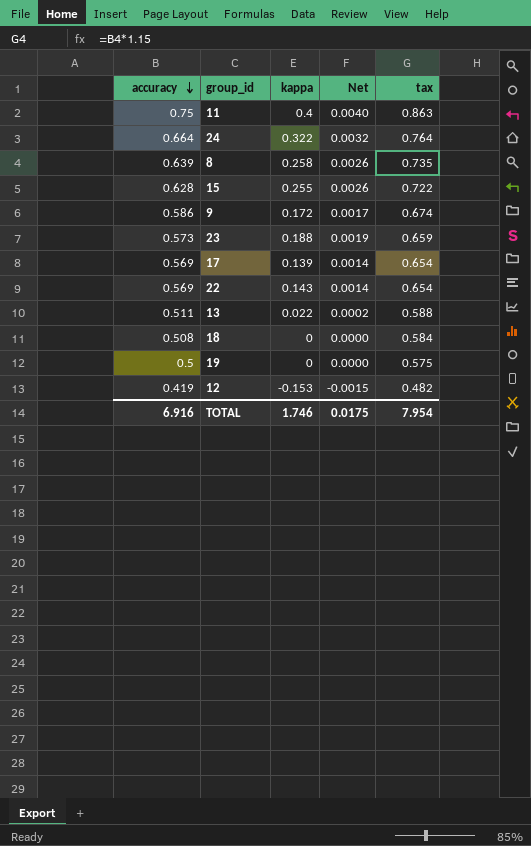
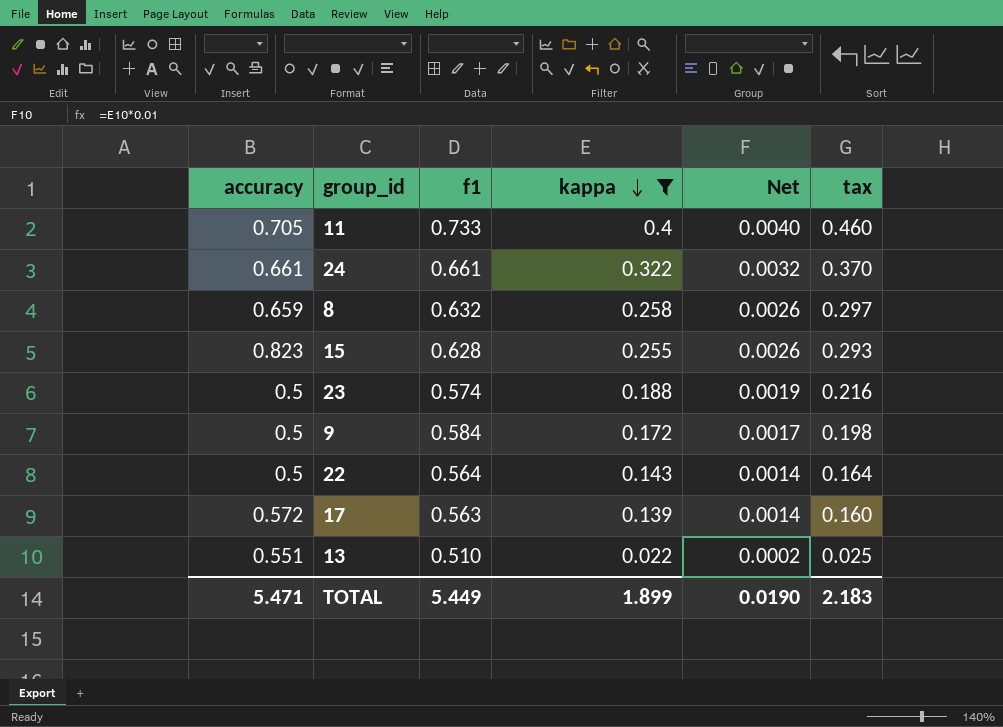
filter: none -> kappa >= 0.022
row order: accuracy descending -> kappa descending
column f1 | position: none -> 3
column tax | formula: [accuracy] * 1.15 -> [kappa] * 1.15
11 | accuracy: 0.75 -> 0.705
24 | accuracy: 0.664 -> 0.661
8 | accuracy: 0.639 -> 0.659
15 | accuracy: 0.628 -> 0.823
23 | accuracy: 0.573 -> 0.5
9 | accuracy: 0.586 -> 0.5
22 | accuracy: 0.569 -> 0.5
17 | accuracy: 0.569 -> 0.572
13 | accuracy: 0.511 -> 0.551
TOTAL | accuracy: 6.916 -> 5.471
TOTAL | kappa: 1.746 -> 1.899
TOTAL | Net: 0.0175 -> 0.0190
TOTAL | tax: 7.954 -> 2.183

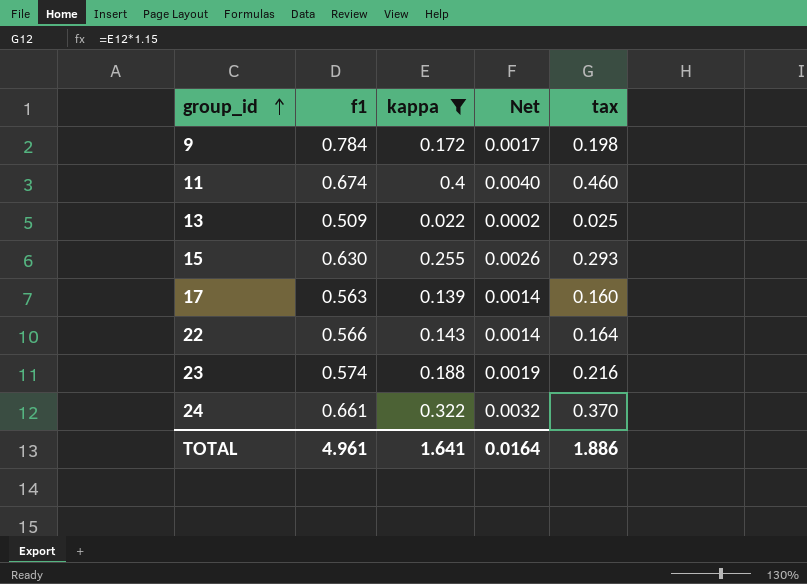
row order: kappa descending -> group_id ascending
column accuracy | position: 1 -> none
row 8: 0.659 | 0.632 | 0.258 | 0.0026 | 0.297 -> none
9 | f1: 0.584 -> 0.784
11 | f1: 0.733 -> 0.674
13 | f1: 0.510 -> 0.509
15 | f1: 0.628 -> 0.630
22 | f1: 0.564 -> 0.566
TOTAL | f1: 5.449 -> 4.961
TOTAL | kappa: 1.899 -> 1.641
TOTAL | Net: 0.0190 -> 0.0164
TOTAL | tax: 2.183 -> 1.886

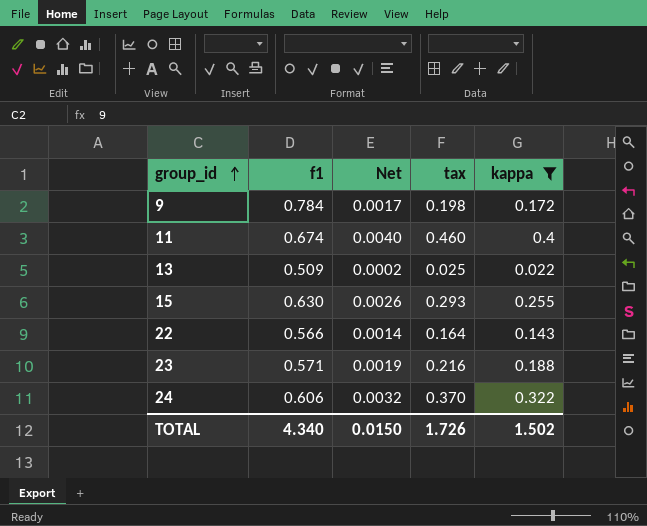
column kappa | position: 3 -> 5
row 17: 0.563 | 0.139 | 0.0014 | 0.160 -> none
23 | f1: 0.574 -> 0.571
24 | f1: 0.661 -> 0.606
TOTAL | f1: 4.961 -> 4.340
TOTAL | Net: 0.0164 -> 0.0150
TOTAL | tax: 1.886 -> 1.726
TOTAL | kappa: 1.641 -> 1.502

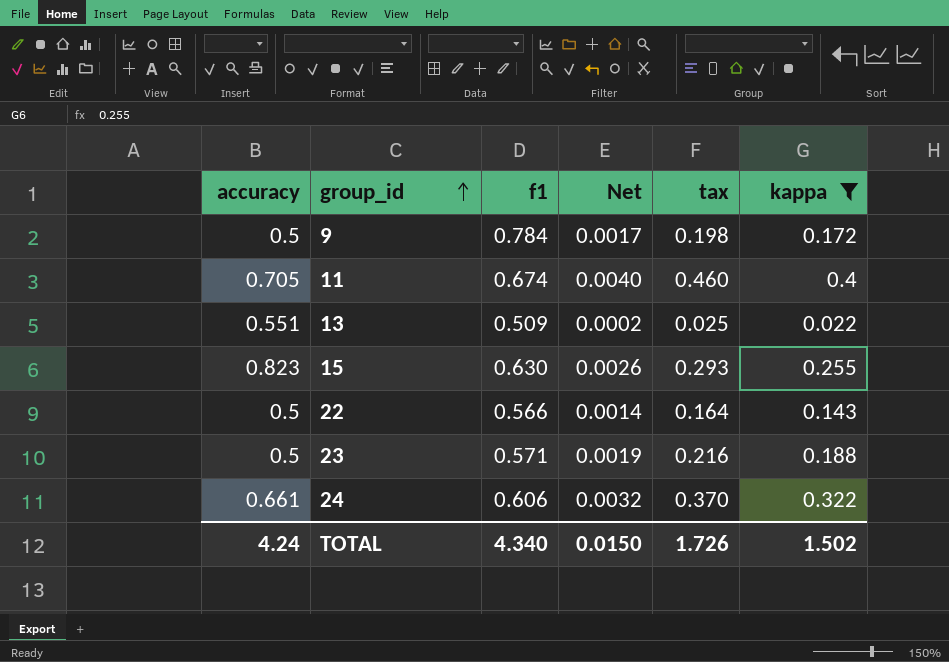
column accuracy | position: none -> 1

